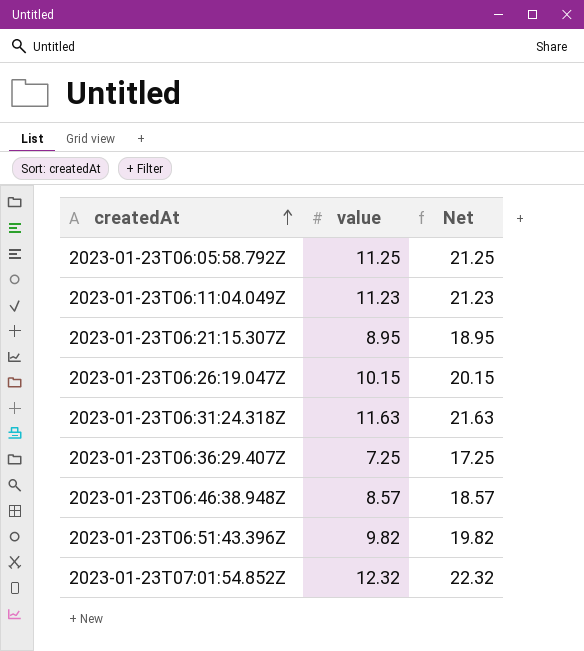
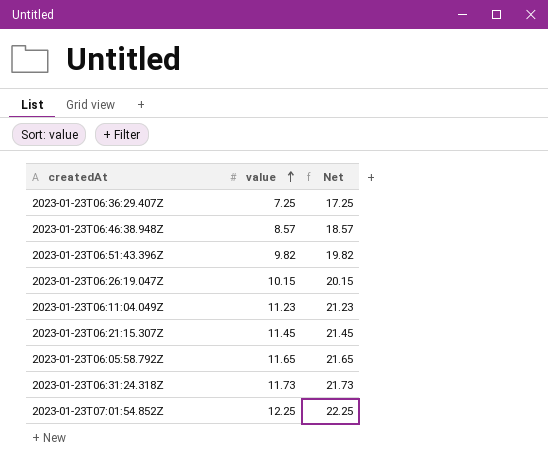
row order: createdAt ascending -> value ascending
2023-01-23T06:21:15.307Z | value: 8.95 -> 11.45
2023-01-23T06:21:15.307Z | Net: 18.95 -> 21.45
2023-01-23T06:05:58.792Z | value: 11.25 -> 11.65
2023-01-23T06:05:58.792Z | Net: 21.25 -> 21.65
2023-01-23T06:31:24.318Z | value: 11.63 -> 11.73
2023-01-23T06:31:24.318Z | Net: 21.63 -> 21.73
2023-01-23T07:01:54.852Z | value: 12.32 -> 12.25
2023-01-23T07:01:54.852Z | Net: 22.32 -> 22.25

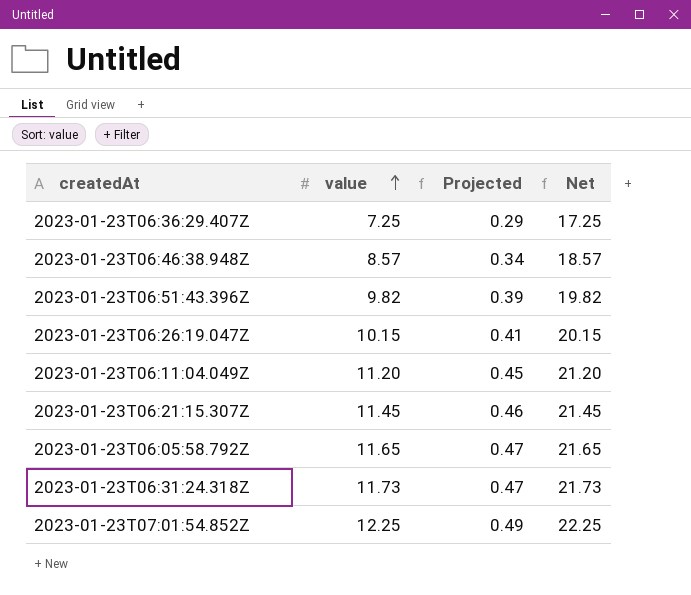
column Projected | formula: none -> [value] * 0.04
2023-01-23T06:11:04.049Z | value: 11.23 -> 11.20
2023-01-23T06:11:04.049Z | Net: 21.23 -> 21.20

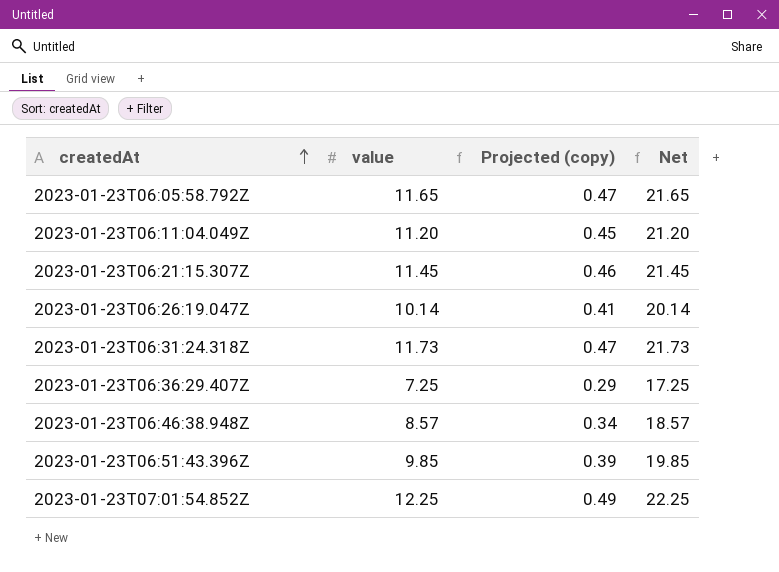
row order: value ascending -> createdAt ascending
column name: Projected -> Projected (copy)
2023-01-23T06:26:19.047Z | value: 10.15 -> 10.14
2023-01-23T06:26:19.047Z | Net: 20.15 -> 20.14
2023-01-23T06:51:43.396Z | value: 9.82 -> 9.85
2023-01-23T06:51:43.396Z | Net: 19.82 -> 19.85

